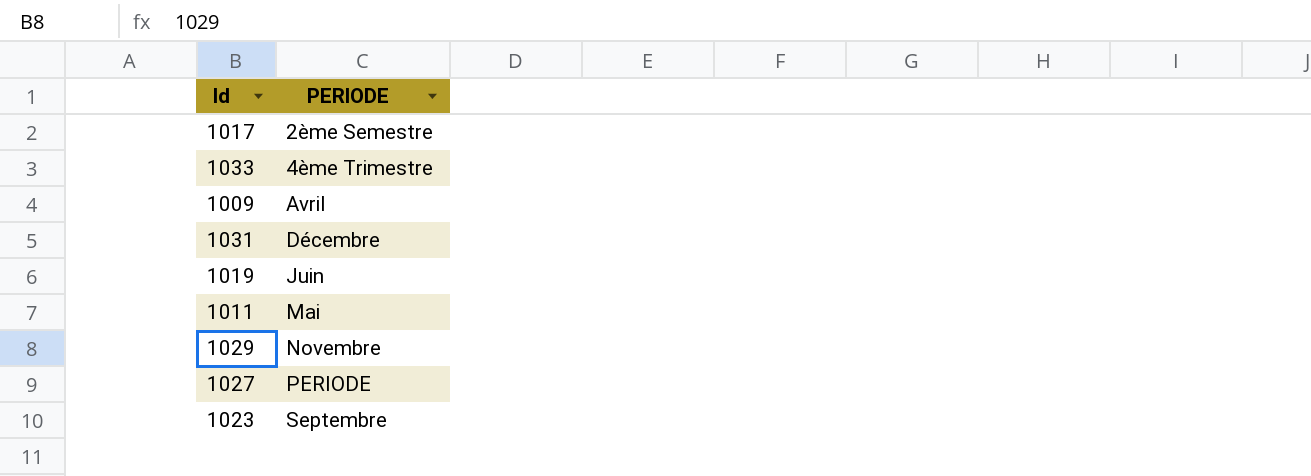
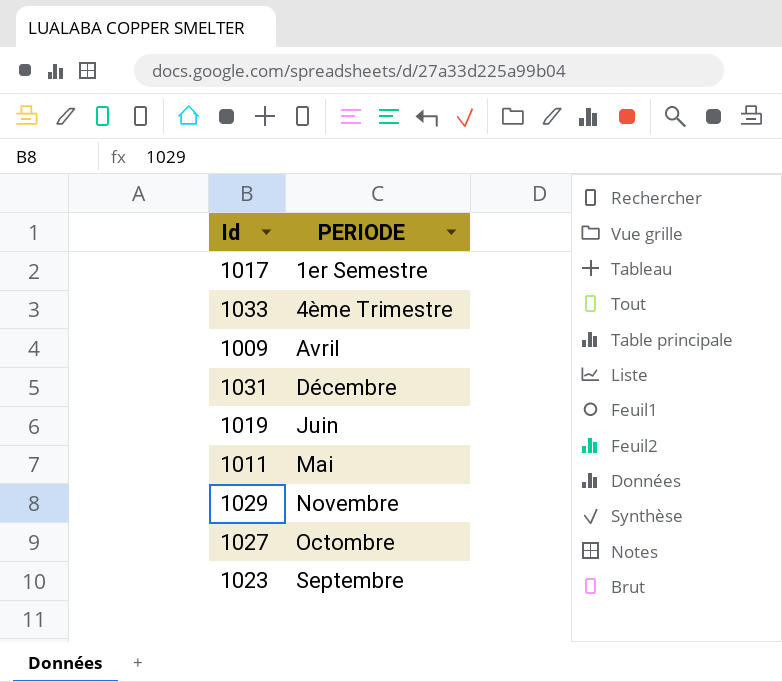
1017 | PERIODE: 2ème Semestre -> 1er Semestre
1027 | PERIODE: PERIODE -> Octombre

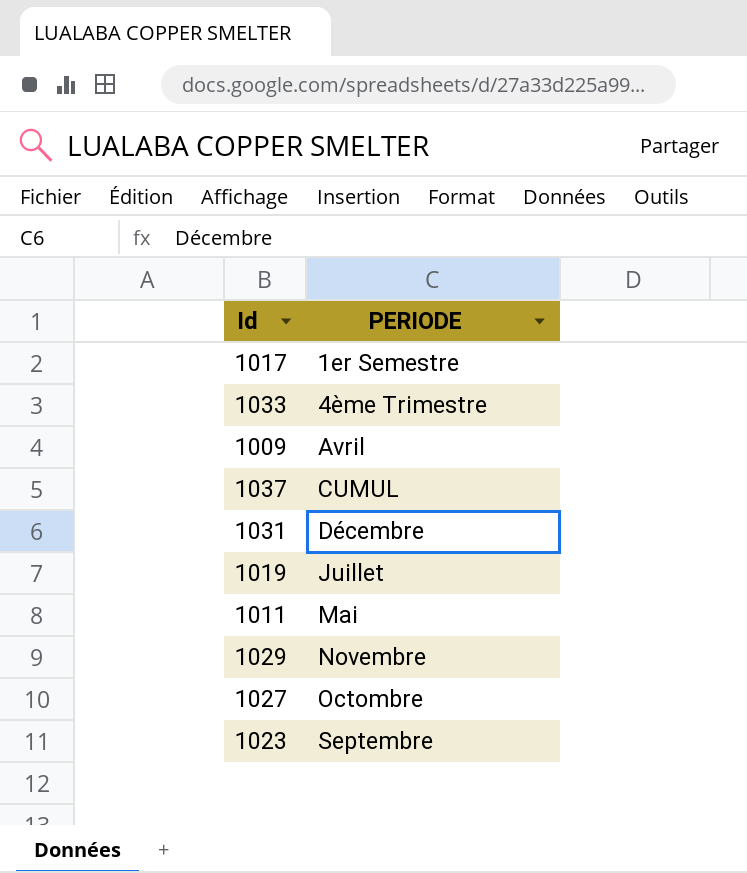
row 1037: none -> CUMUL
1019 | PERIODE: Juin -> Juillet

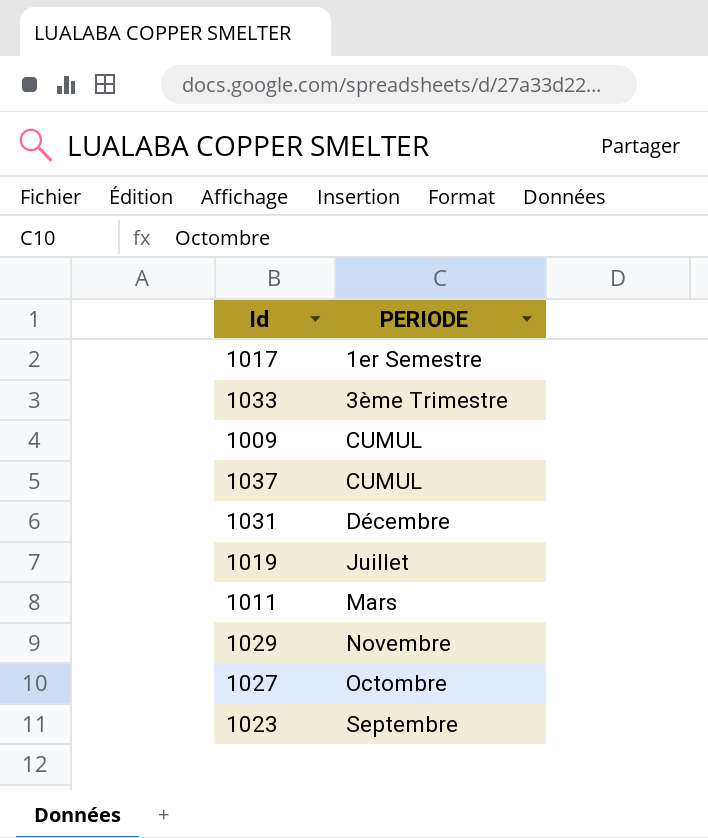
1033 | PERIODE: 4ème Trimestre -> 3ème Trimestre
1009 | PERIODE: Avril -> CUMUL
1011 | PERIODE: Mai -> Mars

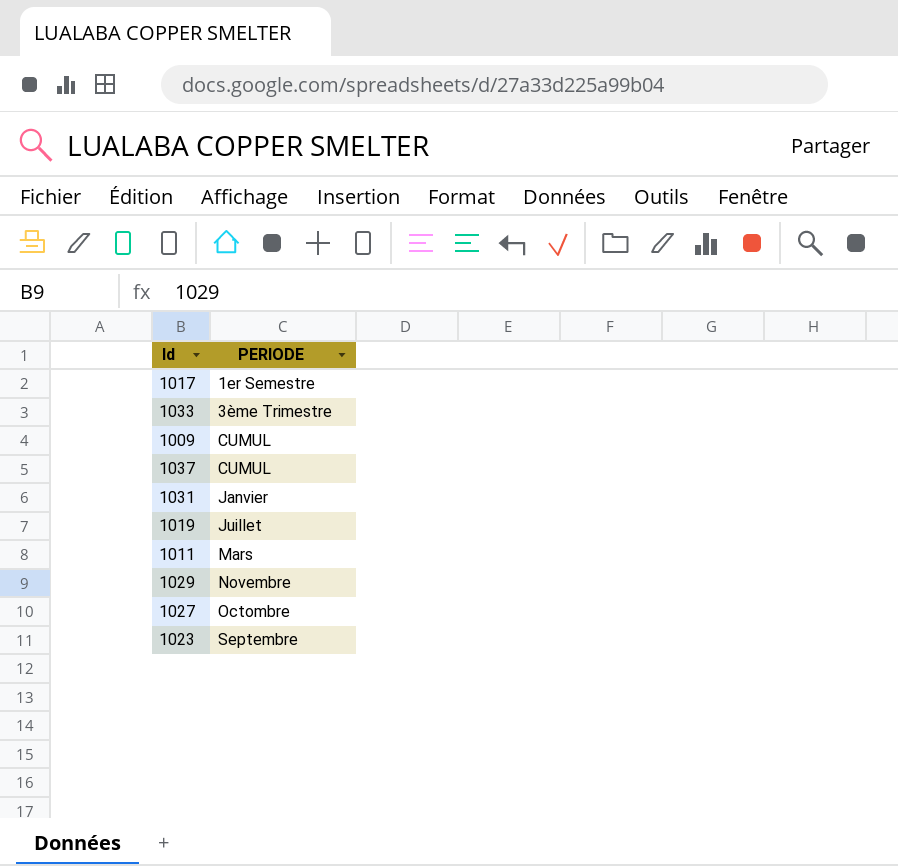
1031 | PERIODE: Décembre -> Janvier

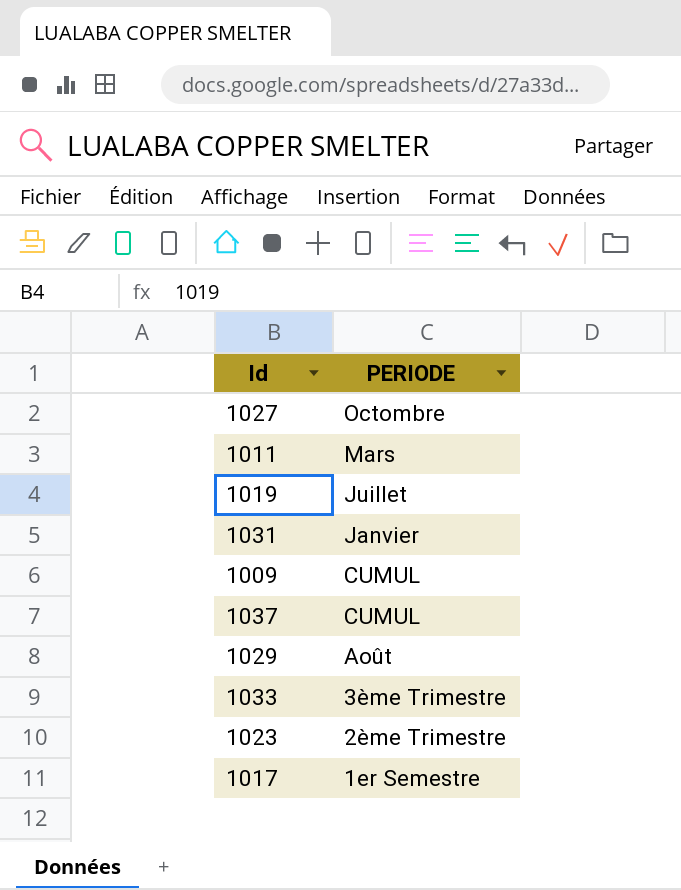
row order: PERIODE ascending -> PERIODE descending
1029 | PERIODE: Novembre -> Août
1023 | PERIODE: Septembre -> 2ème Trimestre

